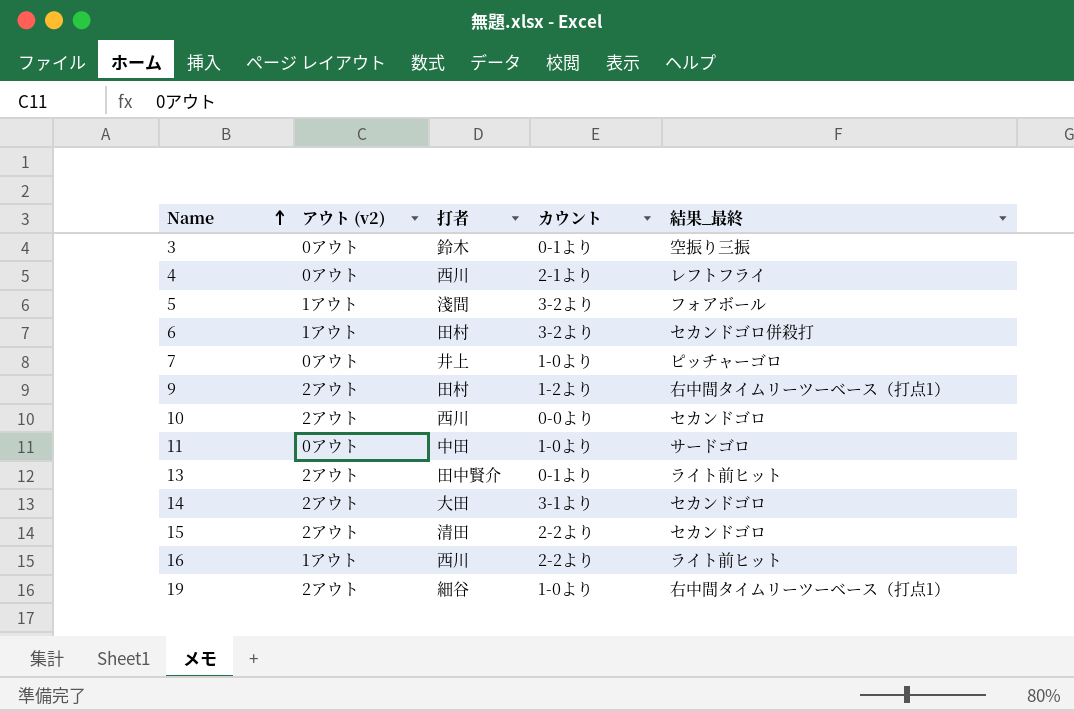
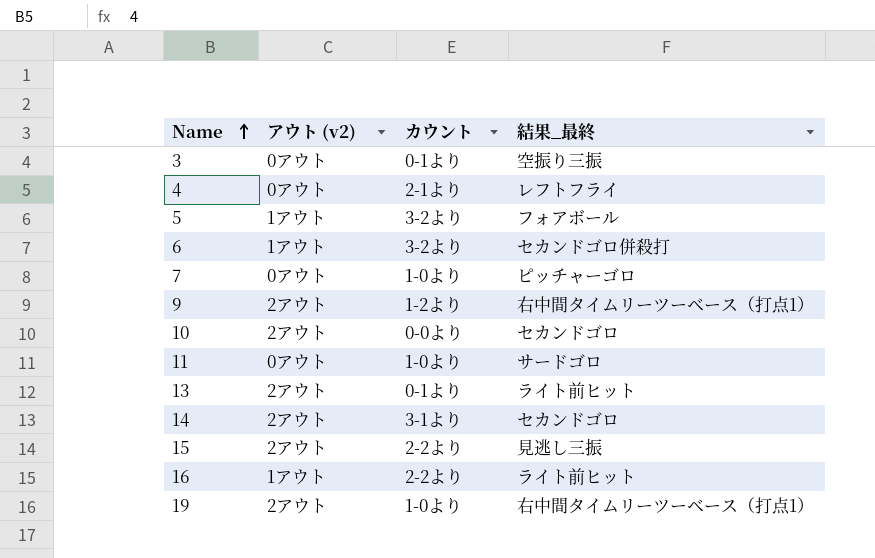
column 打者 | position: 3 -> none
15 | 結果_最終: セカンドゴロ -> 見逃し三振

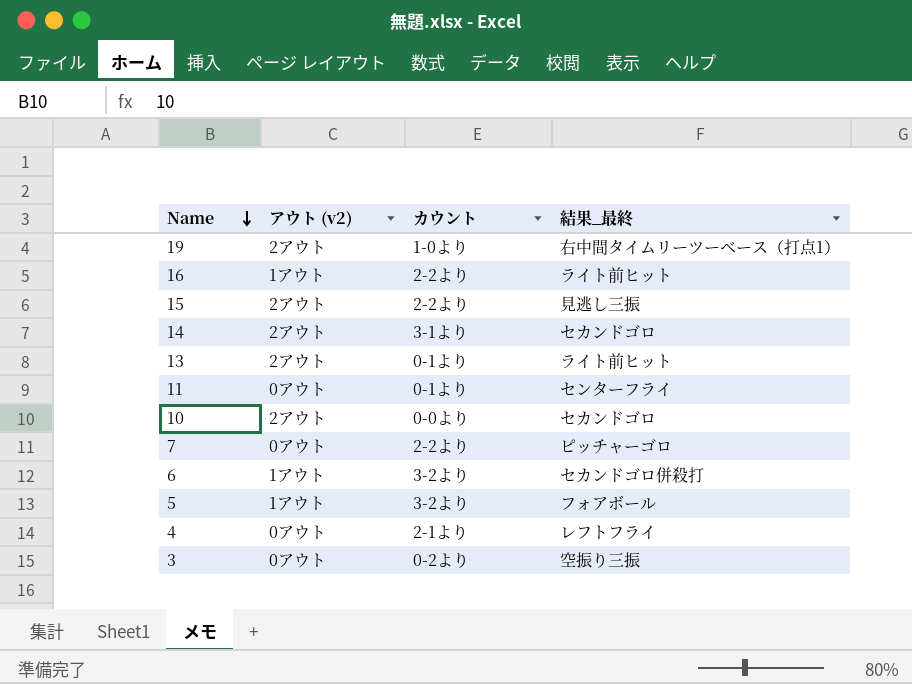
row order: Name ascending -> Name descending
row 9: 2アウト | 1-2より | 右中間タイムリーツーベース（打点1） -> none
11 | カウント: 1-0より -> 0-1より
11 | 結果_最終: サードゴロ -> センターフライ
7 | カウント: 1-0より -> 2-2より
3 | カウント: 0-1より -> 0-2より

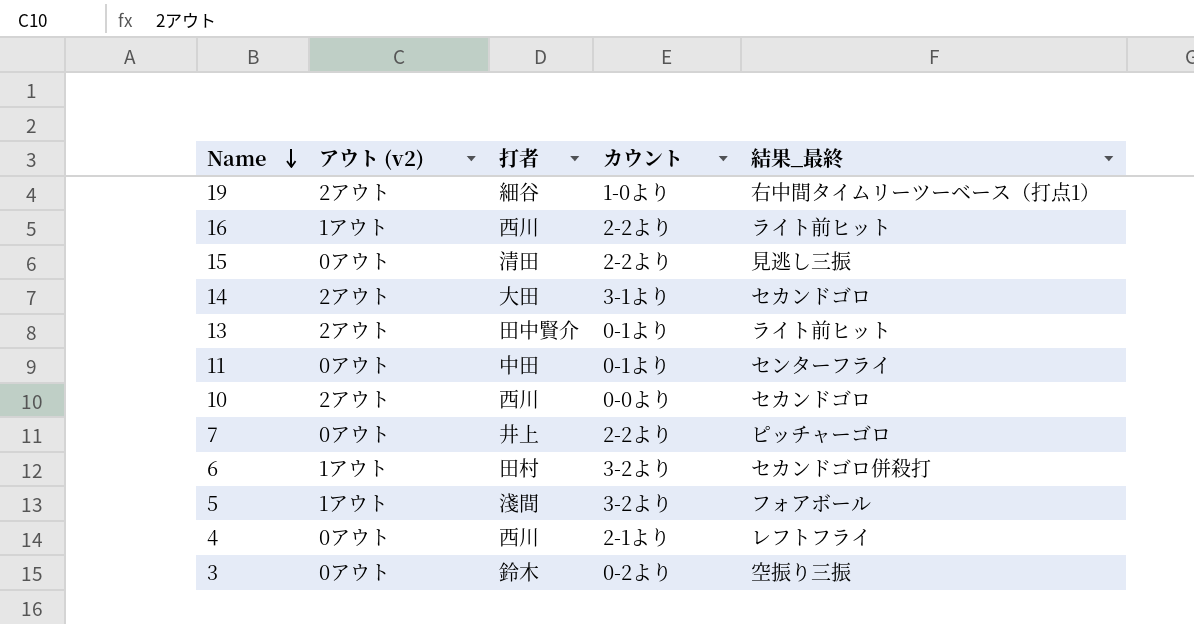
column 打者 | position: none -> 3
15 | アウト (v2): 2アウト -> 0アウト

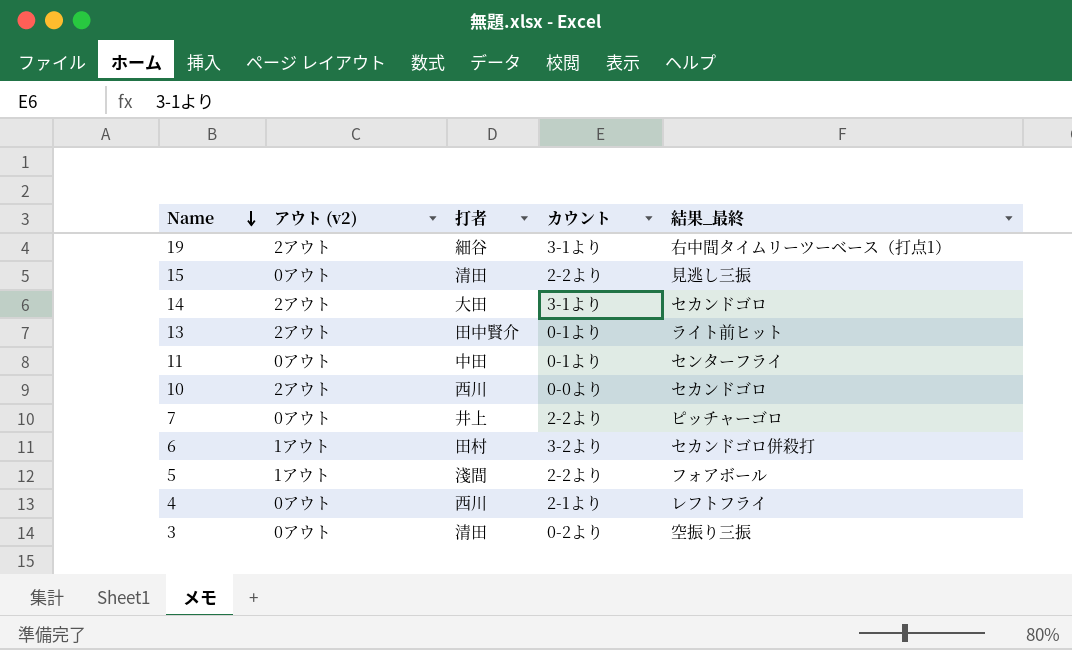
row 16: 1アウト | 西川 | 2-2より | ライト前ヒット -> none
19 | カウント: 1-0より -> 3-1より
5 | カウント: 3-2より -> 2-2より
3 | 打者: 鈴木 -> 清田

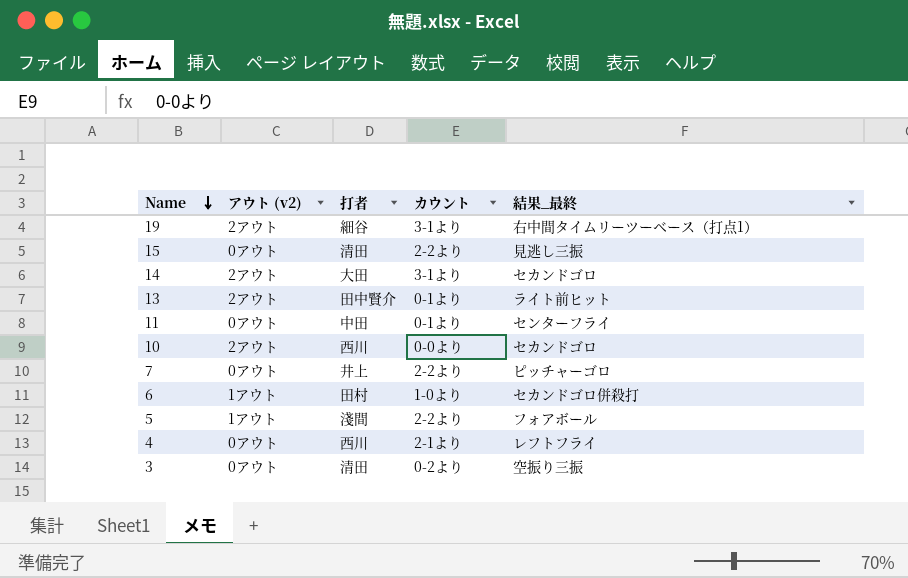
6 | カウント: 3-2より -> 1-0より

